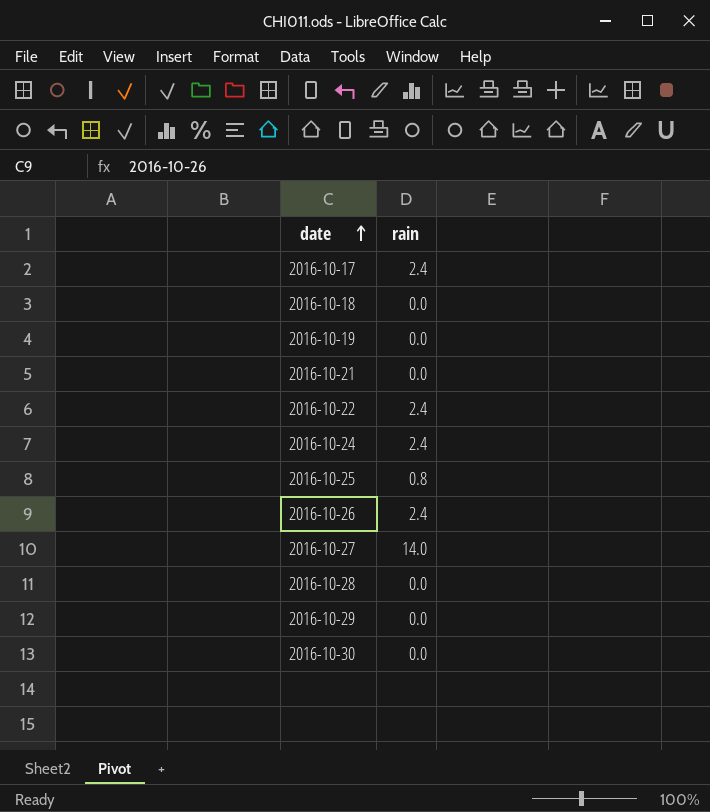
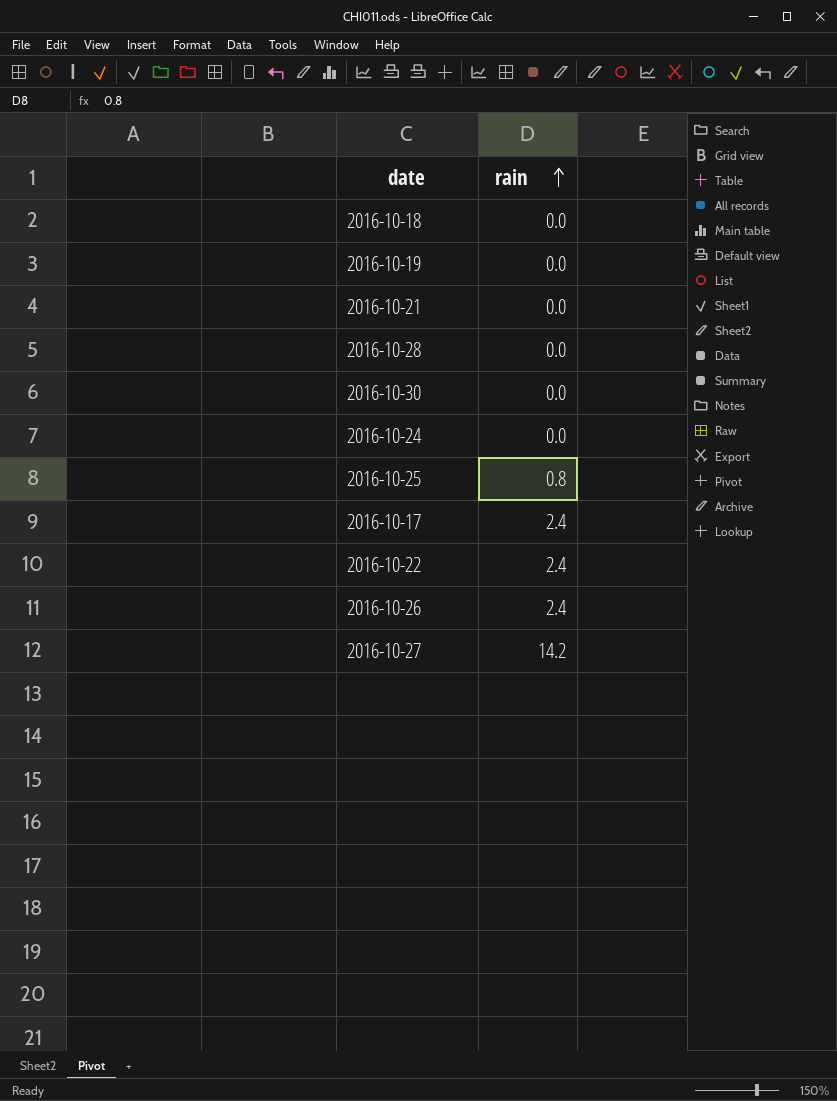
row order: date ascending -> rain ascending
row 2016-10-29: 0.0 -> none
2016-10-24 | rain: 2.4 -> 0.0
2016-10-27 | rain: 14.0 -> 14.2

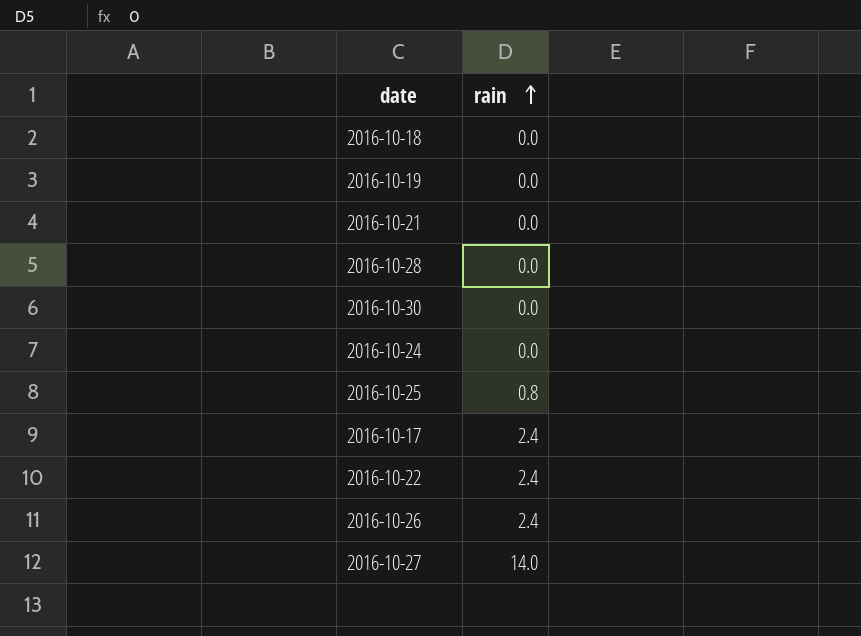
2016-10-27 | rain: 14.2 -> 14.0

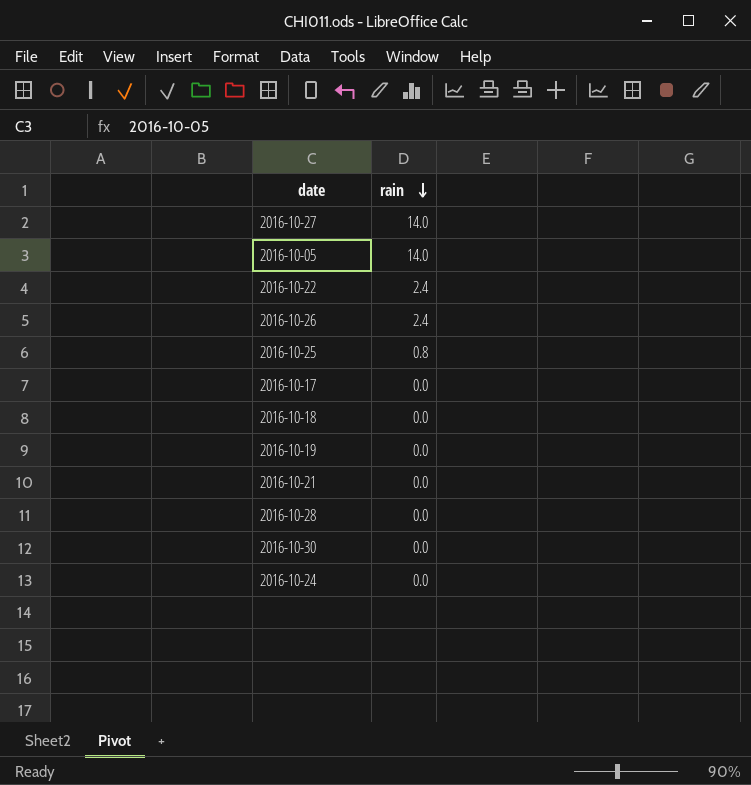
row order: rain ascending -> rain descending
row 2016-10-05: none -> 14.0
2016-10-17 | rain: 2.4 -> 0.0

